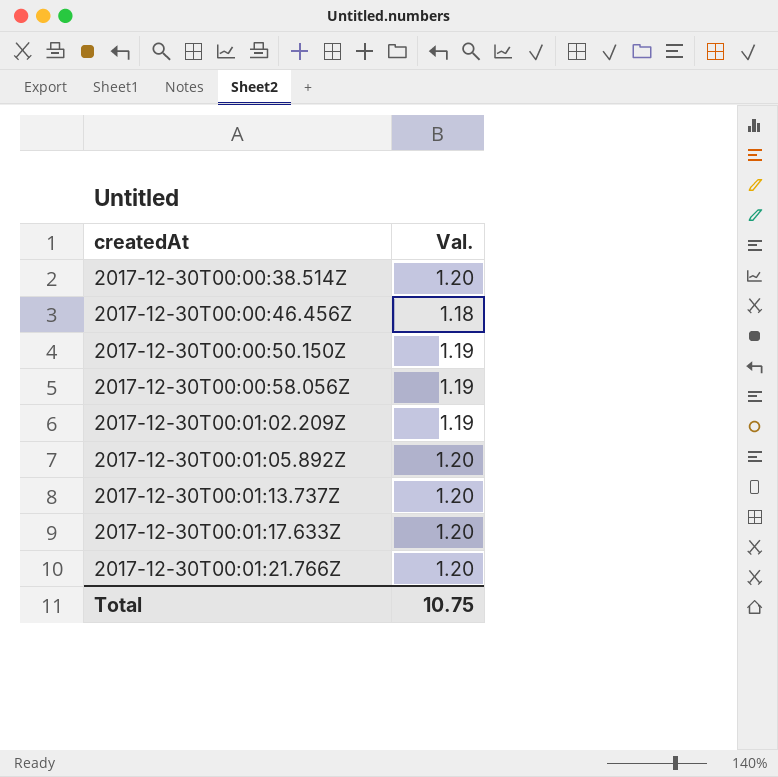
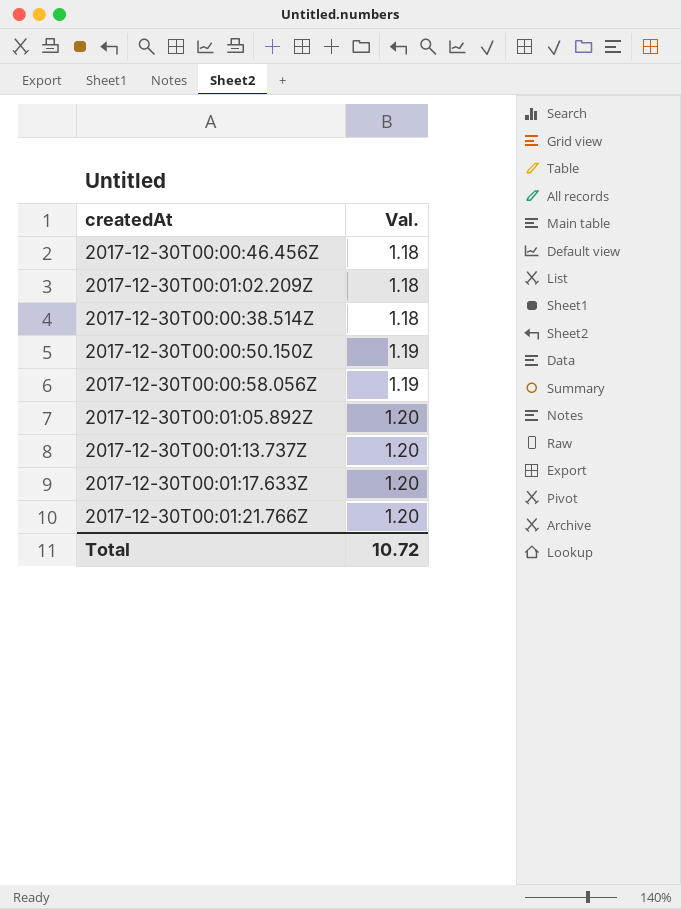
row order: createdAt ascending -> Val. ascending
2017-12-30T00:01:02.209Z | Val.: 1.19 -> 1.18
2017-12-30T00:00:38.514Z | Val.: 1.20 -> 1.18
Total | Val.: 10.75 -> 10.72

